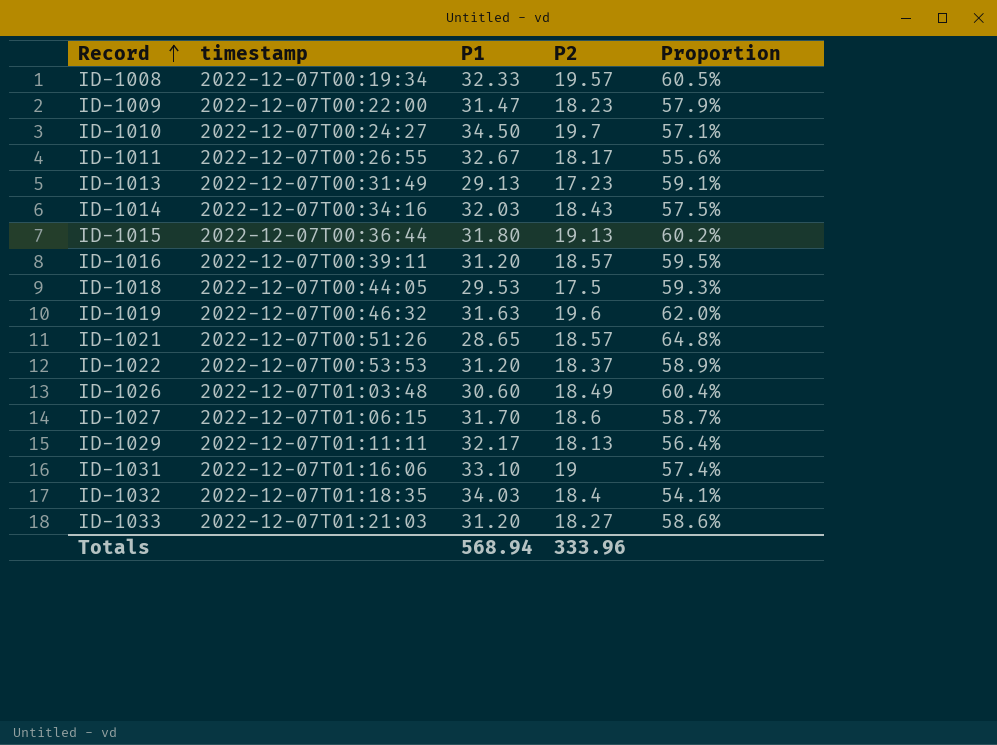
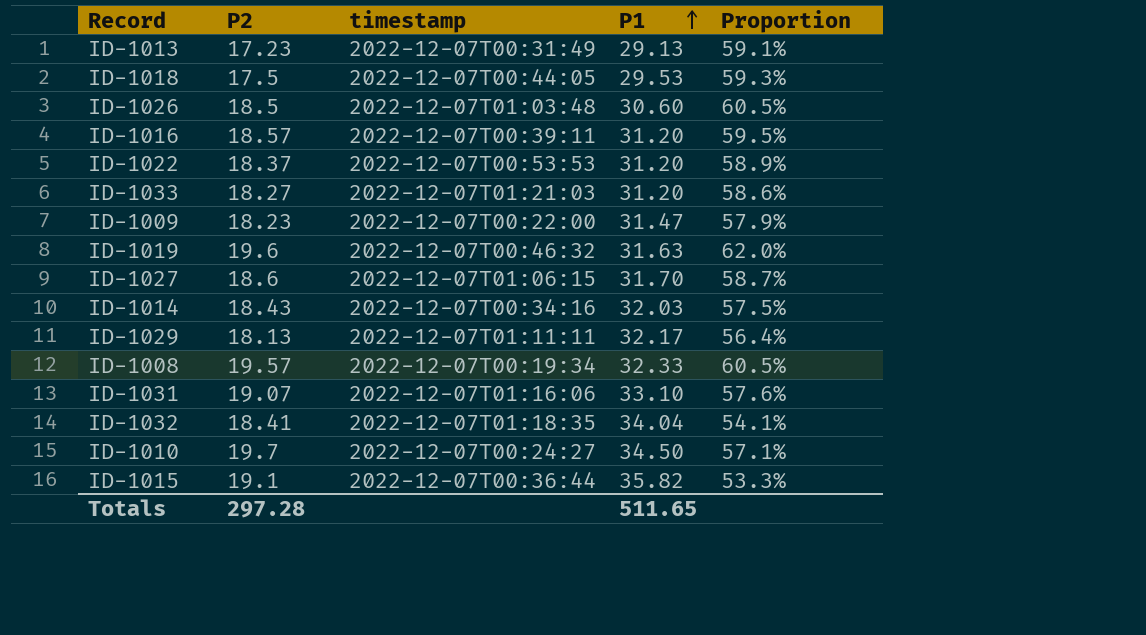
row order: Record ascending -> P1 ascending
column P2 | position: 4 -> 2
row ID-1011: 2022-12-07T00:26:55 | 32.67 | 18.17 | 55.6% -> none
row ID-1021: 2022-12-07T00:51:26 | 28.65 | 18.57 | 64.8% -> none
ID-1026 | P2: 18.49 -> 18.5
ID-1026 | Proportion: 60.4% -> 60.5%
ID-1031 | P2: 19 -> 19.07
ID-1031 | Proportion: 57.4% -> 57.6%
ID-1032 | P2: 18.4 -> 18.41
ID-1032 | P1: 34.03 -> 34.04
ID-1015 | P2: 19.13 -> 19.1
ID-1015 | P1: 31.80 -> 35.82
ID-1015 | Proportion: 60.2% -> 53.3%
Totals | P2: 333.96 -> 297.28
Totals | P1: 568.94 -> 511.65

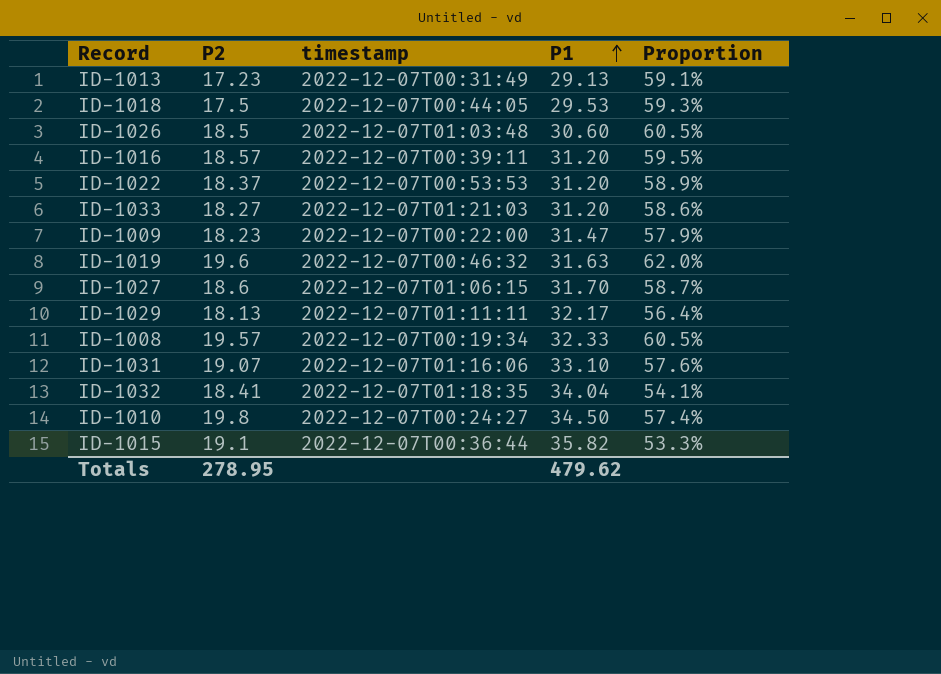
row ID-1014: 18.43 | 2022-12-07T00:34:16 | 32.03 | 57.5% -> none
ID-1010 | P2: 19.7 -> 19.8
ID-1010 | Proportion: 57.1% -> 57.4%
Totals | P2: 297.28 -> 278.95
Totals | P1: 511.65 -> 479.62

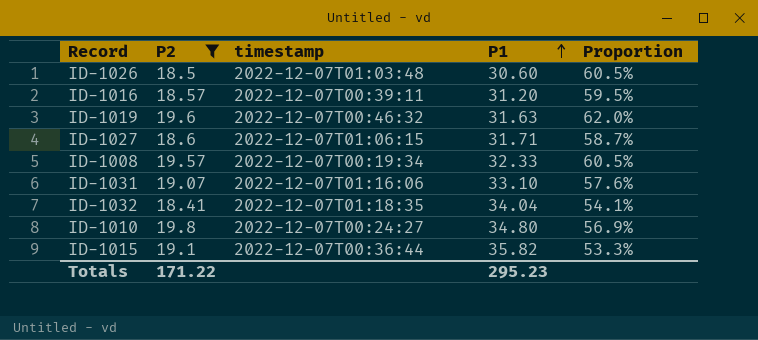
filter: none -> P2 >= 18.41
ID-1027 | P1: 31.70 -> 31.71
ID-1010 | P1: 34.50 -> 34.80
ID-1010 | Proportion: 57.4% -> 56.9%
Totals | P2: 278.95 -> 171.22
Totals | P1: 479.62 -> 295.23

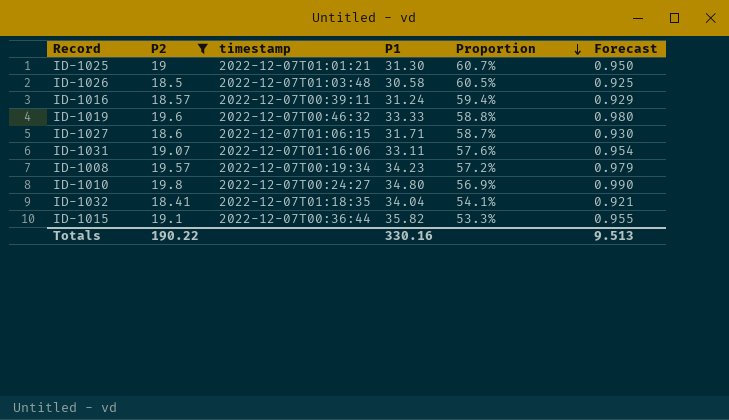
row order: P1 ascending -> Proportion descending
column Forecast | formula: none -> [P2] * 0.05
row ID-1025: none -> 19 | 2022-12-07T01:01:21 | 31.30 | 60.7% | 0.950
ID-1026 | P1: 30.60 -> 30.58
ID-1016 | P1: 31.20 -> 31.24
ID-1016 | Proportion: 59.5% -> 59.4%
ID-1019 | P1: 31.63 -> 33.33
ID-1019 | Proportion: 62.0% -> 58.8%
ID-1031 | P1: 33.10 -> 33.11
ID-1008 | P1: 32.33 -> 34.23
ID-1008 | Proportion: 60.5% -> 57.2%
Totals | P2: 171.22 -> 190.22
Totals | P1: 295.23 -> 330.16

